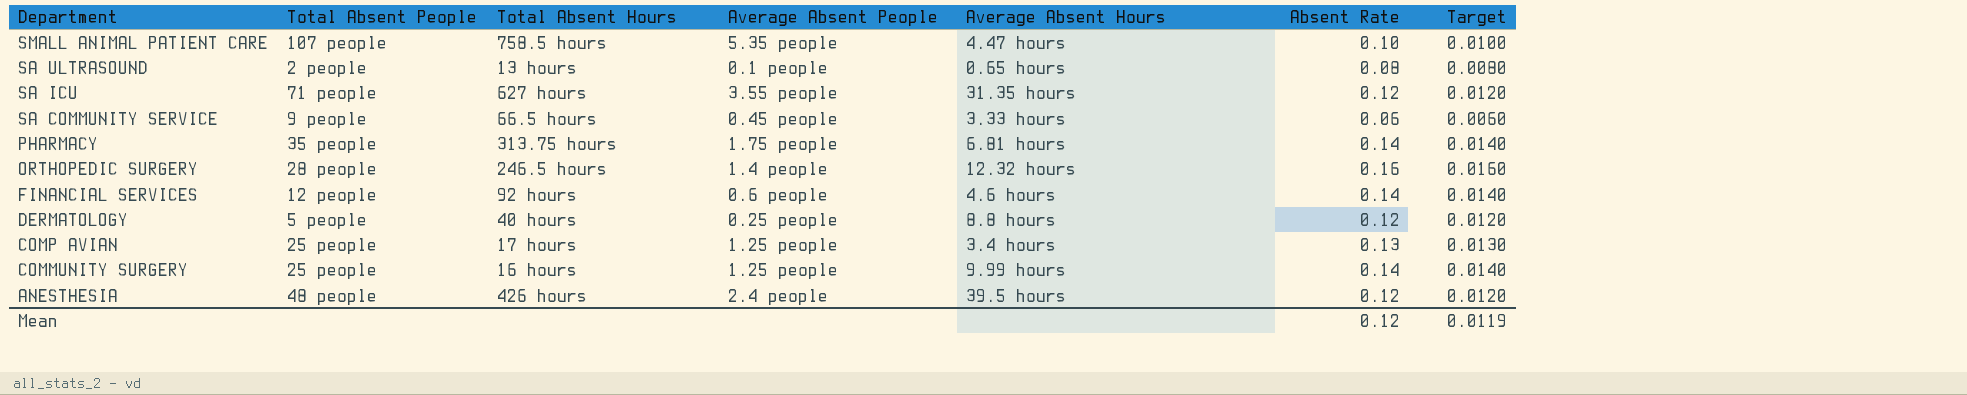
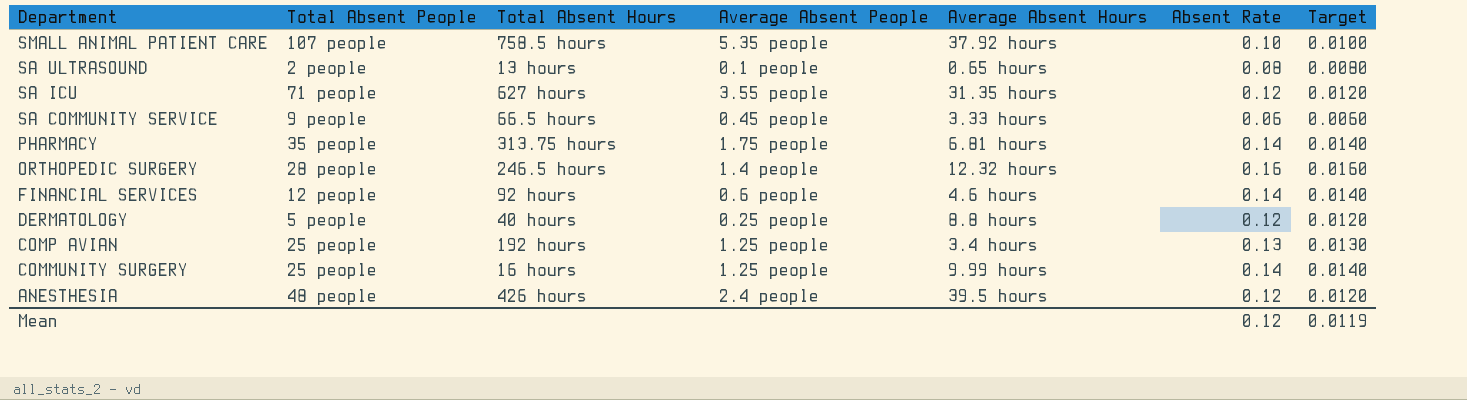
SMALL ANIMAL PATIENT CARE | Average Absent Hours: 4.47 hours -> 37.92 hours
COMP AVIAN | Total Absent Hours: 17 hours -> 192 hours

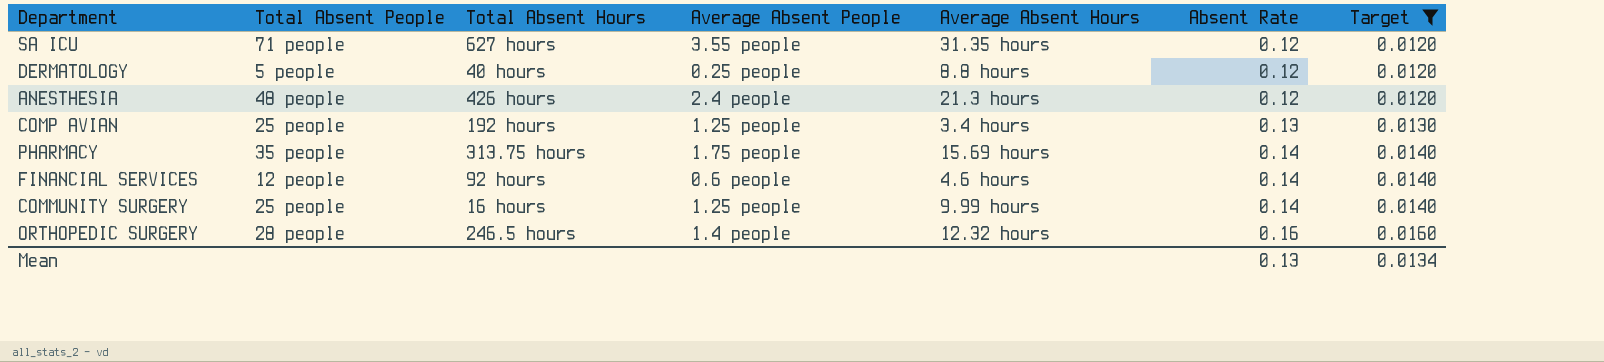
filter: none -> Target >= 0.0120
row order: Department descending -> Absent Rate ascending
ANESTHESIA | Average Absent Hours: 39.5 hours -> 21.3 hours
PHARMACY | Average Absent Hours: 6.81 hours -> 15.69 hours
Mean | Absent Rate: 0.12 -> 0.13
Mean | Target: 0.0119 -> 0.0134

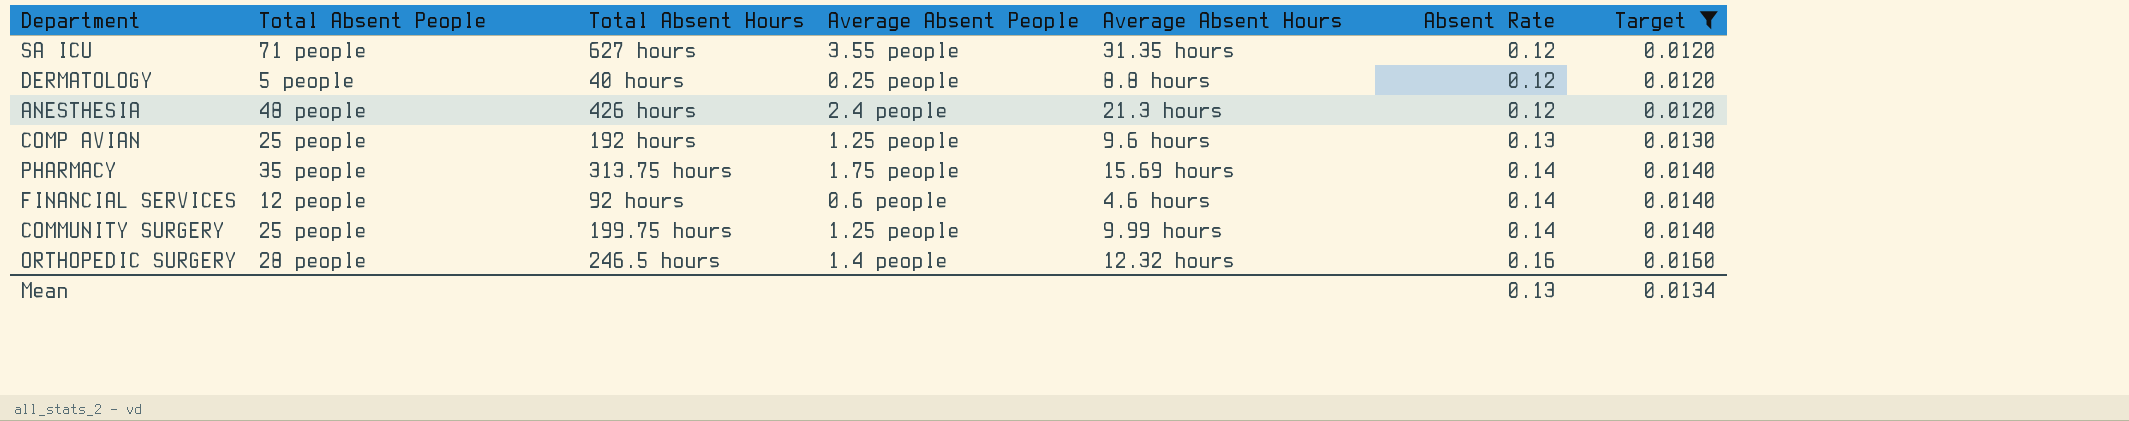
COMP AVIAN | Average Absent Hours: 3.4 hours -> 9.6 hours
COMMUNITY SURGERY | Total Absent Hours: 16 hours -> 199.75 hours

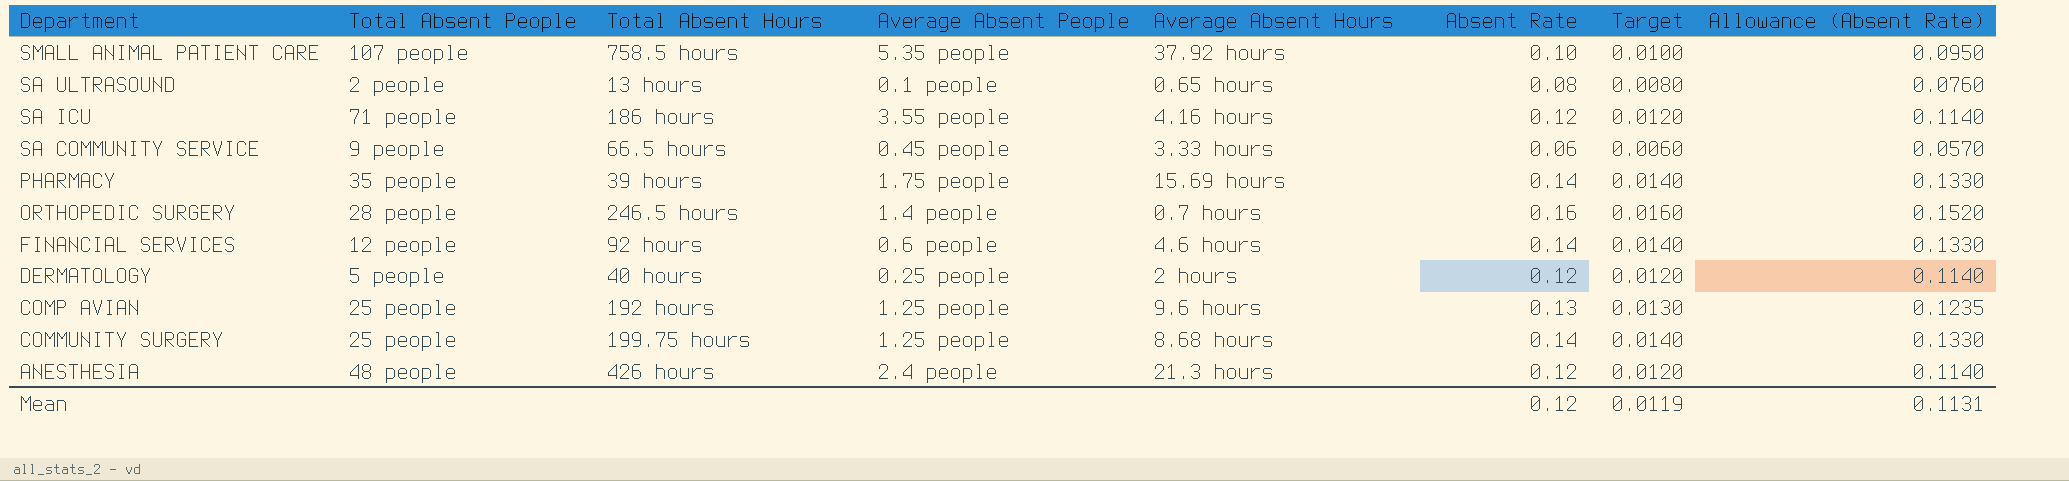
filter: Target >= 0.0120 -> none
row order: Absent Rate ascending -> Department descending
column Allowance (Absent Rate) | formula: none -> [Absent Rate] * 0.95
SA ICU | Total Absent Hours: 627 hours -> 186 hours
SA ICU | Average Absent Hours: 31.35 hours -> 4.16 hours
PHARMACY | Total Absent Hours: 313.75 hours -> 39 hours
ORTHOPEDIC SURGERY | Average Absent Hours: 12.32 hours -> 0.7 hours
DERMATOLOGY | Average Absent Hours: 8.8 hours -> 2 hours
COMMUNITY SURGERY | Average Absent Hours: 9.99 hours -> 8.68 hours
Mean | Absent Rate: 0.13 -> 0.12
Mean | Target: 0.0134 -> 0.0119

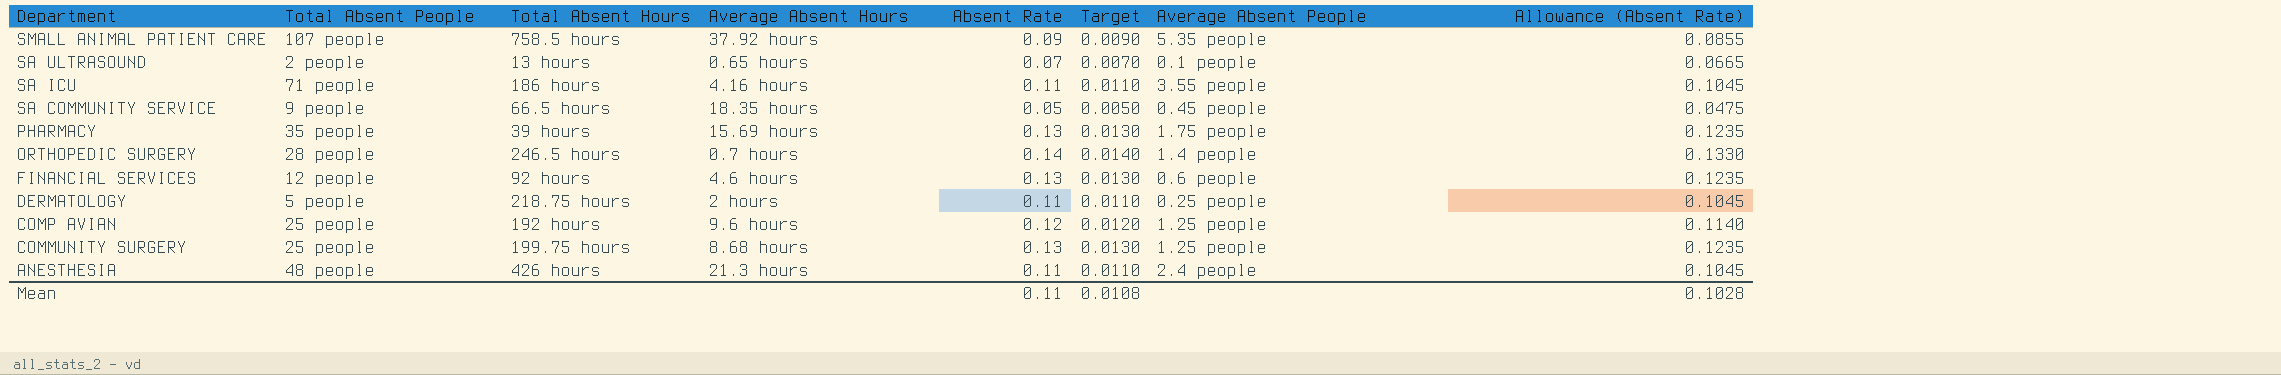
column Average Absent People | position: 4 -> 7
SMALL ANIMAL PATIENT CARE | Absent Rate: 0.10 -> 0.09
SMALL ANIMAL PATIENT CARE | Target: 0.0100 -> 0.0090
SMALL ANIMAL PATIENT CARE | Allowance (Absent Rate): 0.0950 -> 0.0855
SA ULTRASOUND | Absent Rate: 0.08 -> 0.07
SA ULTRASOUND | Target: 0.0080 -> 0.0070
SA ULTRASOUND | Allowance (Absent Rate): 0.0760 -> 0.0665
SA ICU | Absent Rate: 0.12 -> 0.11
SA ICU | Target: 0.0120 -> 0.0110
SA ICU | Allowance (Absent Rate): 0.1140 -> 0.1045
SA COMMUNITY SERVICE | Average Absent Hours: 3.33 hours -> 18.35 hours
SA COMMUNITY SERVICE | Absent Rate: 0.06 -> 0.05
SA COMMUNITY SERVICE | Target: 0.0060 -> 0.0050
SA COMMUNITY SERVICE | Allowance (Absent Rate): 0.0570 -> 0.0475
PHARMACY | Absent Rate: 0.14 -> 0.13
PHARMACY | Target: 0.0140 -> 0.0130
PHARMACY | Allowance (Absent Rate): 0.1330 -> 0.1235
ORTHOPEDIC SURGERY | Absent Rate: 0.16 -> 0.14
ORTHOPEDIC SURGERY | Target: 0.0160 -> 0.0140
ORTHOPEDIC SURGERY | Allowance (Absent Rate): 0.1520 -> 0.1330
FINANCIAL SERVICES | Absent Rate: 0.14 -> 0.13
FINANCIAL SERVICES | Target: 0.0140 -> 0.0130
FINANCIAL SERVICES | Allowance (Absent Rate): 0.1330 -> 0.1235
DERMATOLOGY | Total Absent Hours: 40 hours -> 218.75 hours
DERMATOLOGY | Absent Rate: 0.12 -> 0.11
DERMATOLOGY | Target: 0.0120 -> 0.0110
DERMATOLOGY | Allowance (Absent Rate): 0.1140 -> 0.1045
COMP AVIAN | Absent Rate: 0.13 -> 0.12
COMP AVIAN | Target: 0.0130 -> 0.0120
COMP AVIAN | Allowance (Absent Rate): 0.1235 -> 0.1140
COMMUNITY SURGERY | Absent Rate: 0.14 -> 0.13
COMMUNITY SURGERY | Target: 0.0140 -> 0.0130
COMMUNITY SURGERY | Allowance (Absent Rate): 0.1330 -> 0.1235
ANESTHESIA | Absent Rate: 0.12 -> 0.11
ANESTHESIA | Target: 0.0120 -> 0.0110
ANESTHESIA | Allowance (Absent Rate): 0.1140 -> 0.1045
Mean | Absent Rate: 0.12 -> 0.11
Mean | Target: 0.0119 -> 0.0108
Mean | Allowance (Absent Rate): 0.1131 -> 0.1028

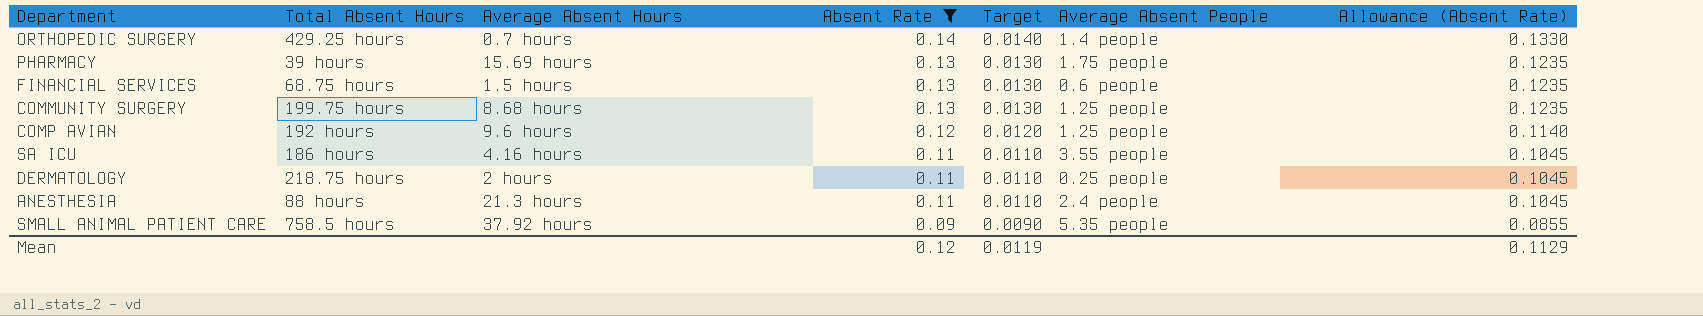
filter: none -> Absent Rate >= 0.09
row order: Department descending -> Absent Rate descending
column Total Absent People | position: 2 -> none
ORTHOPEDIC SURGERY | Total Absent Hours: 246.5 hours -> 429.25 hours
FINANCIAL SERVICES | Total Absent Hours: 92 hours -> 68.75 hours
FINANCIAL SERVICES | Average Absent Hours: 4.6 hours -> 1.5 hours
ANESTHESIA | Total Absent Hours: 426 hours -> 88 hours
Mean | Absent Rate: 0.11 -> 0.12
Mean | Target: 0.0108 -> 0.0119
Mean | Allowance (Absent Rate): 0.1028 -> 0.1129

